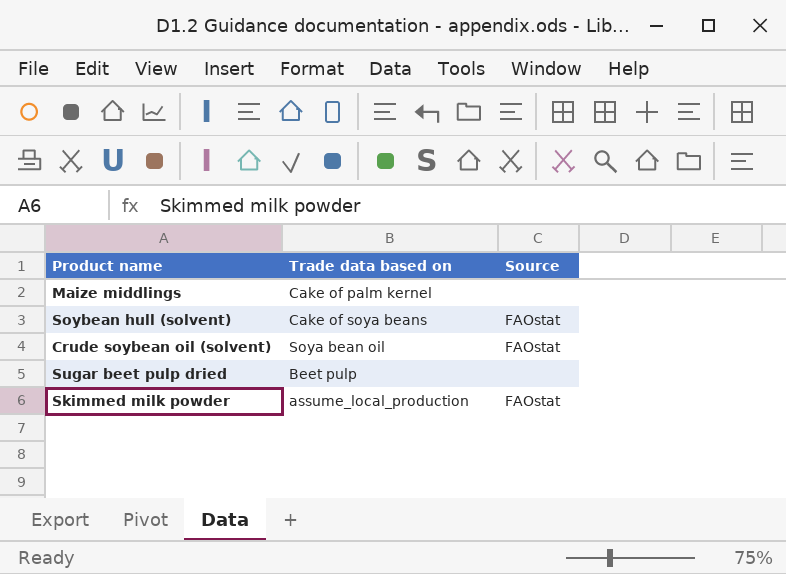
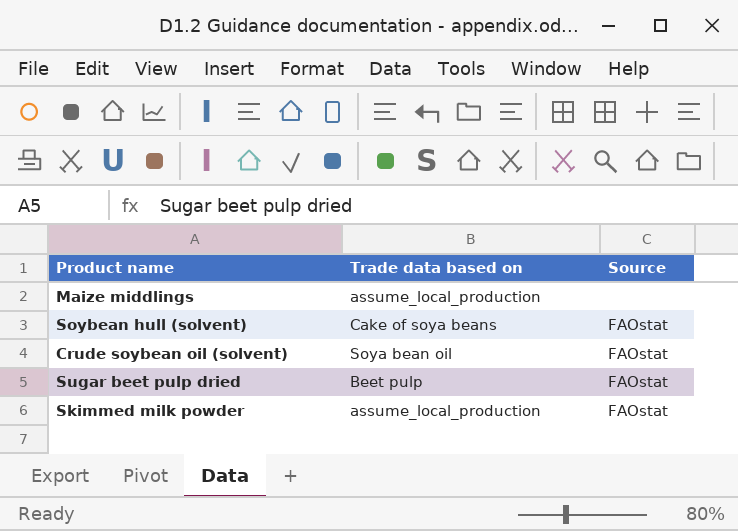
Maize middlings | Trade data based on: Cake of palm kernel -> assume_local_production
Sugar beet pulp dried | Source: none -> FAOstat

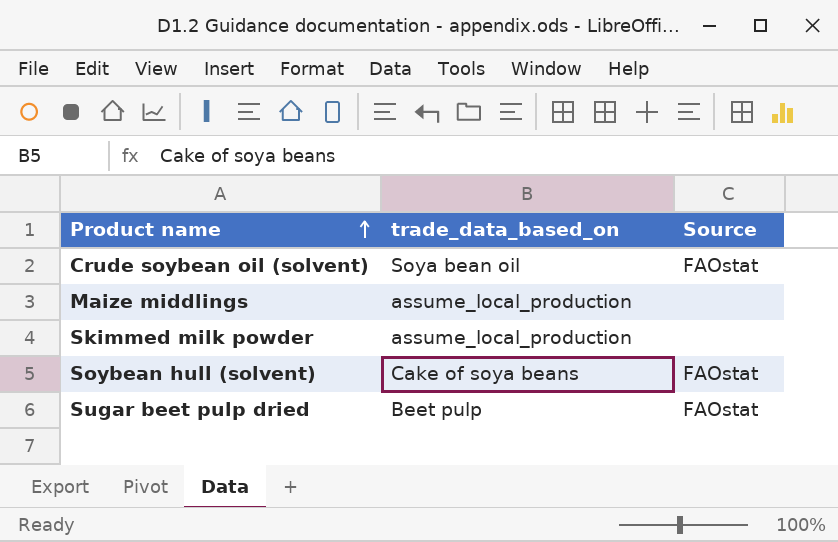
row order: none -> Product name ascending
column name: Trade data based on -> trade_data_based_on
Skimmed milk powder | Source: FAOstat -> none

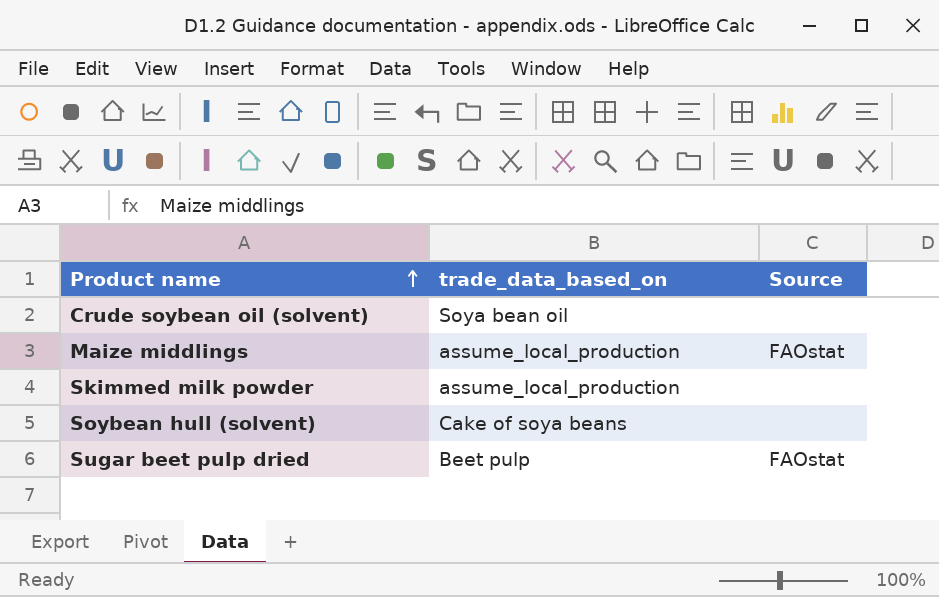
Crude soybean oil (solvent) | Source: FAOstat -> none
Maize middlings | Source: none -> FAOstat
Soybean hull (solvent) | Source: FAOstat -> none

